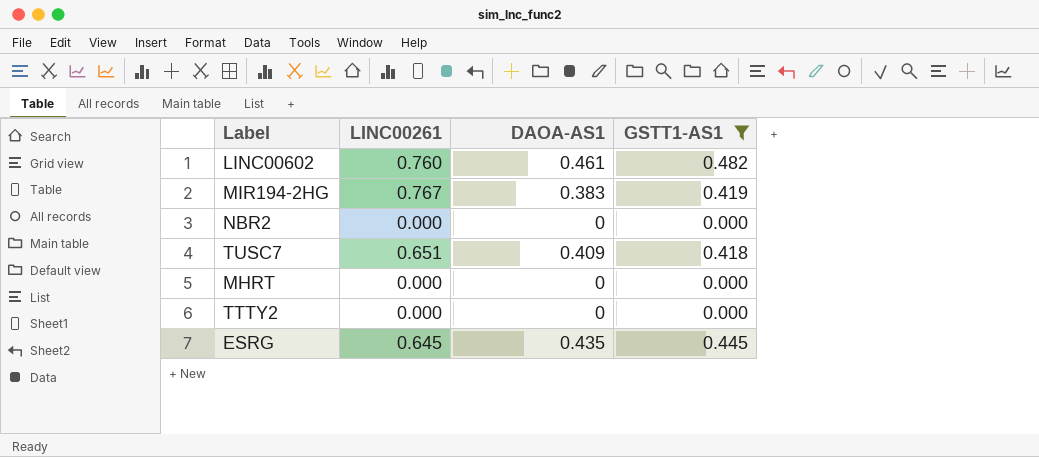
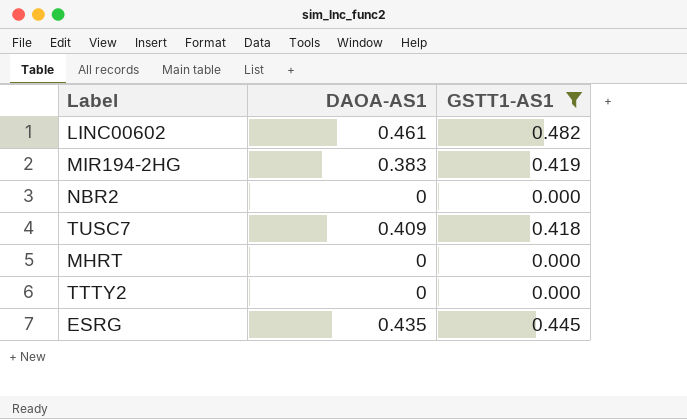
column LINC00261 | position: 2 -> none

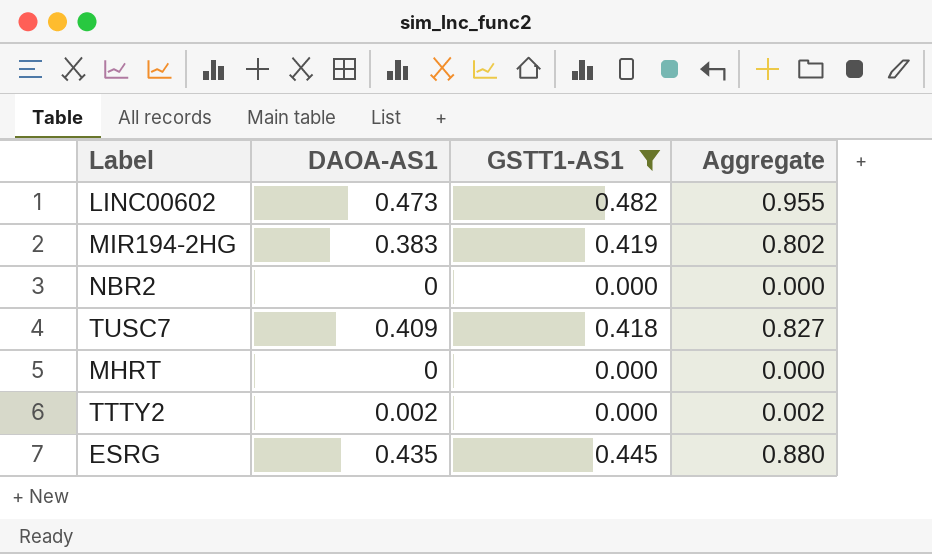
column Aggregate | formula: none -> [DAOA-AS1] + [GSTT1-AS1]
LINC00602 | DAOA-AS1: 0.461 -> 0.473
TTTY2 | DAOA-AS1: 0 -> 0.002

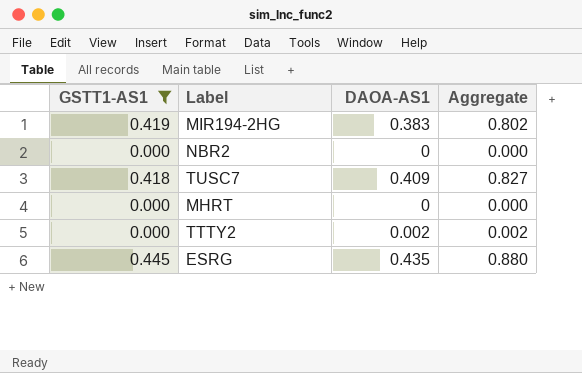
column GSTT1-AS1 | position: 3 -> 1
row LINC00602: 0.473 | 0.482 | 0.955 -> none

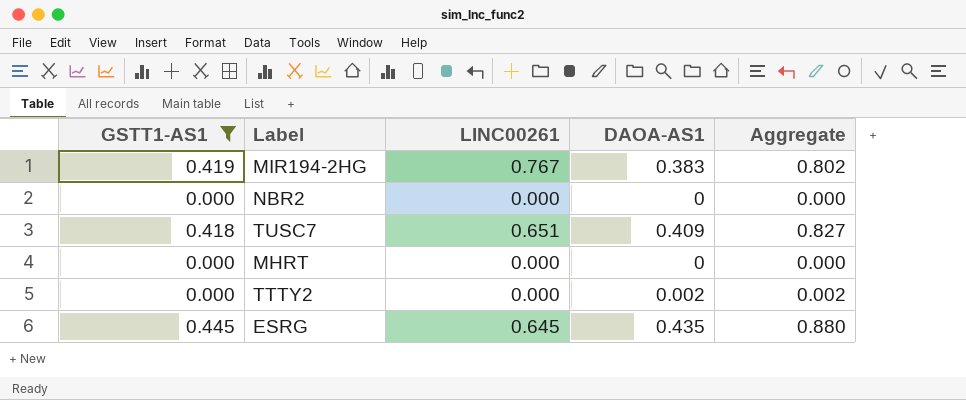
column LINC00261 | position: none -> 3

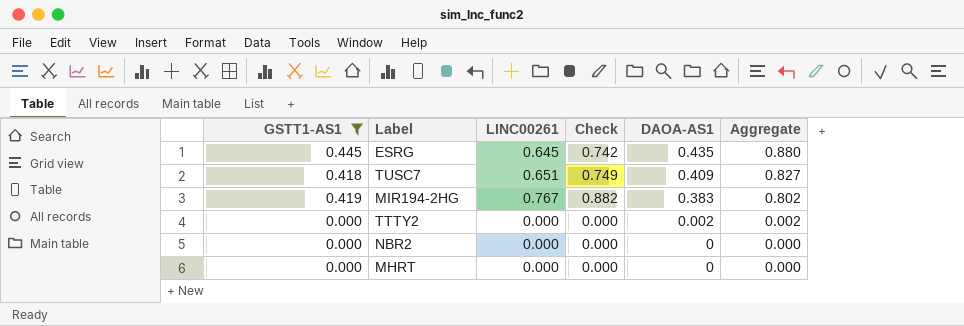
row order: none -> DAOA-AS1 descending
column Check | formula: none -> [LINC00261] * 1.15

